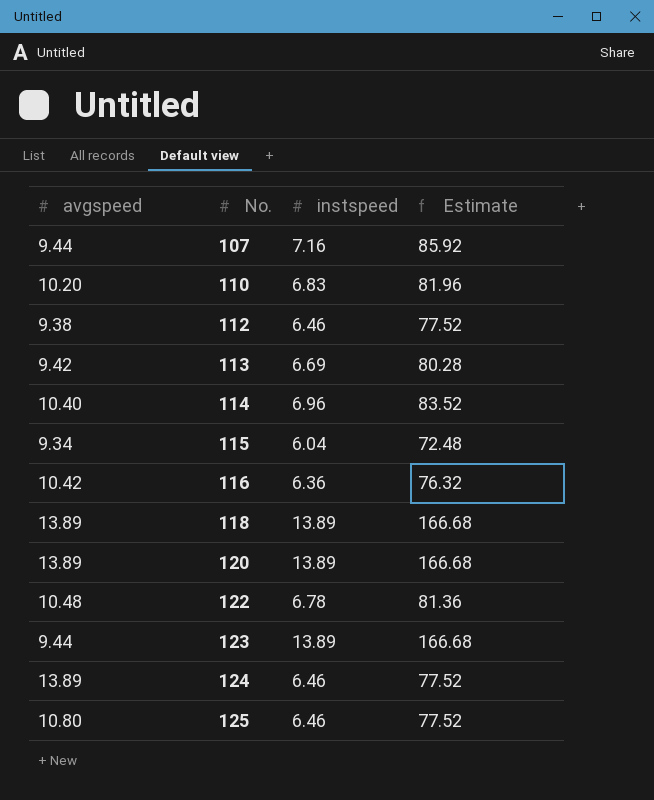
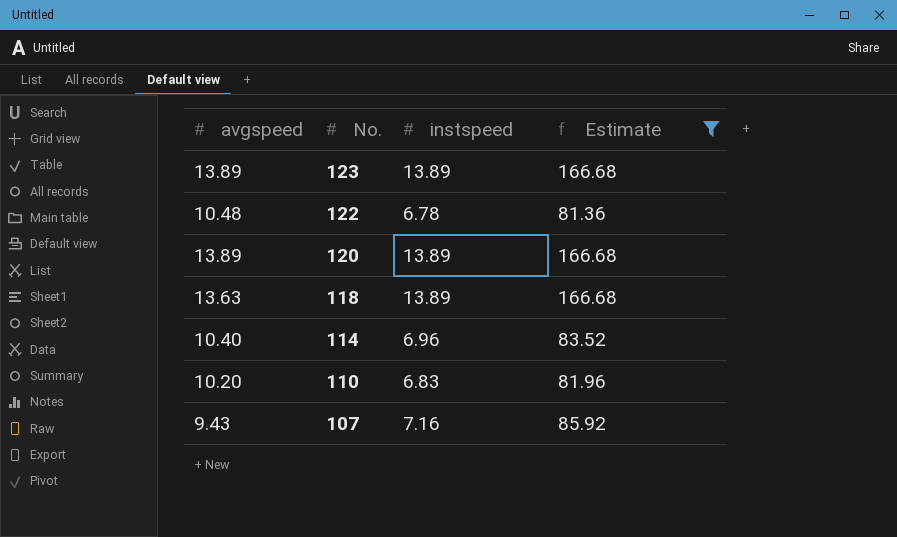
filter: none -> Estimate >= 81.36
row order: No. ascending -> No. descending
123 | avgspeed: 9.44 -> 13.89
118 | avgspeed: 13.89 -> 13.63
107 | avgspeed: 9.44 -> 9.43

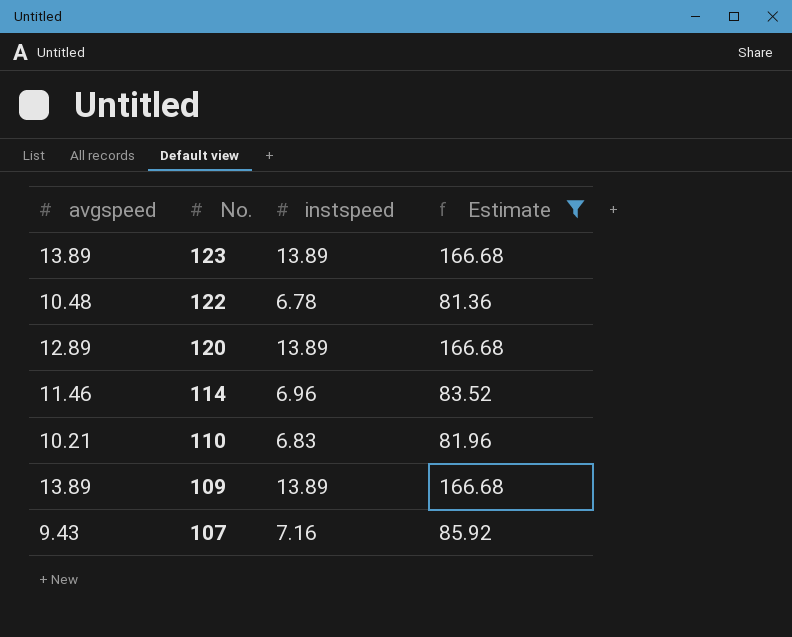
row 118: 13.63 | 13.89 | 166.68 -> none
120 | avgspeed: 13.89 -> 12.89
114 | avgspeed: 10.40 -> 11.46
110 | avgspeed: 10.20 -> 10.21
row 109: none -> 13.89 | 13.89 | 166.68

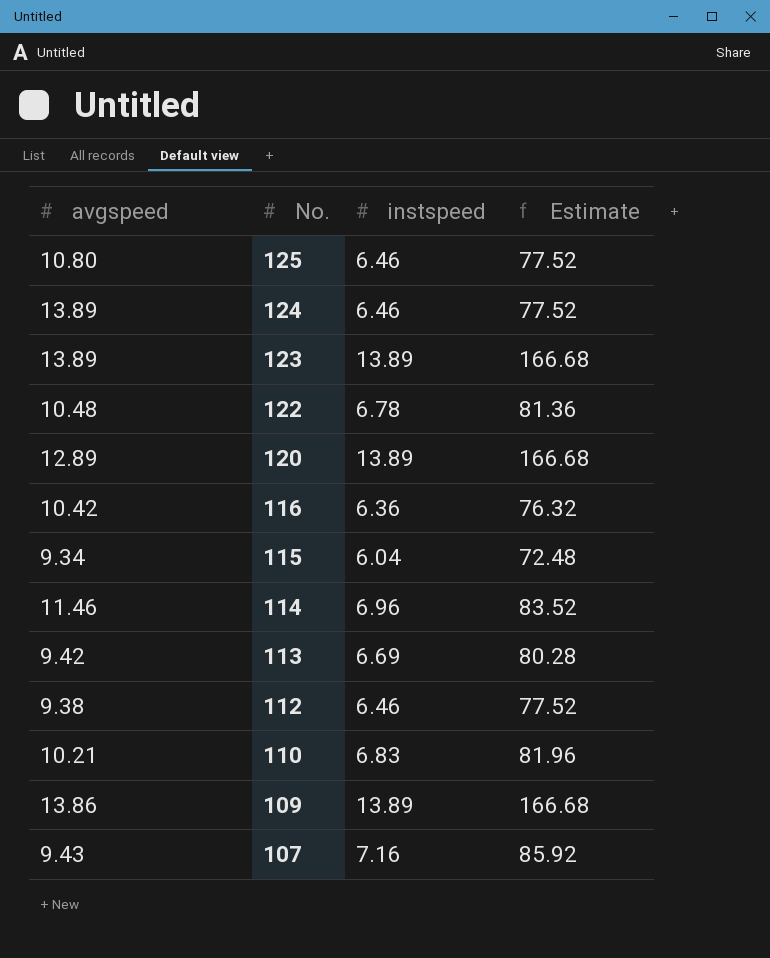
filter: Estimate >= 81.36 -> none
109 | avgspeed: 13.89 -> 13.86

